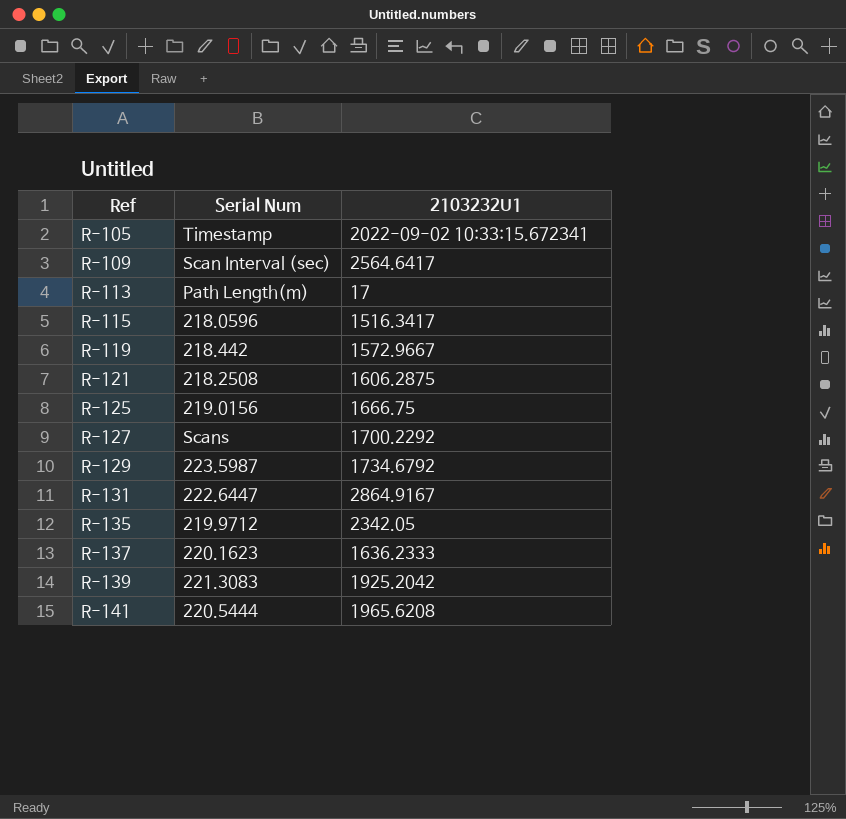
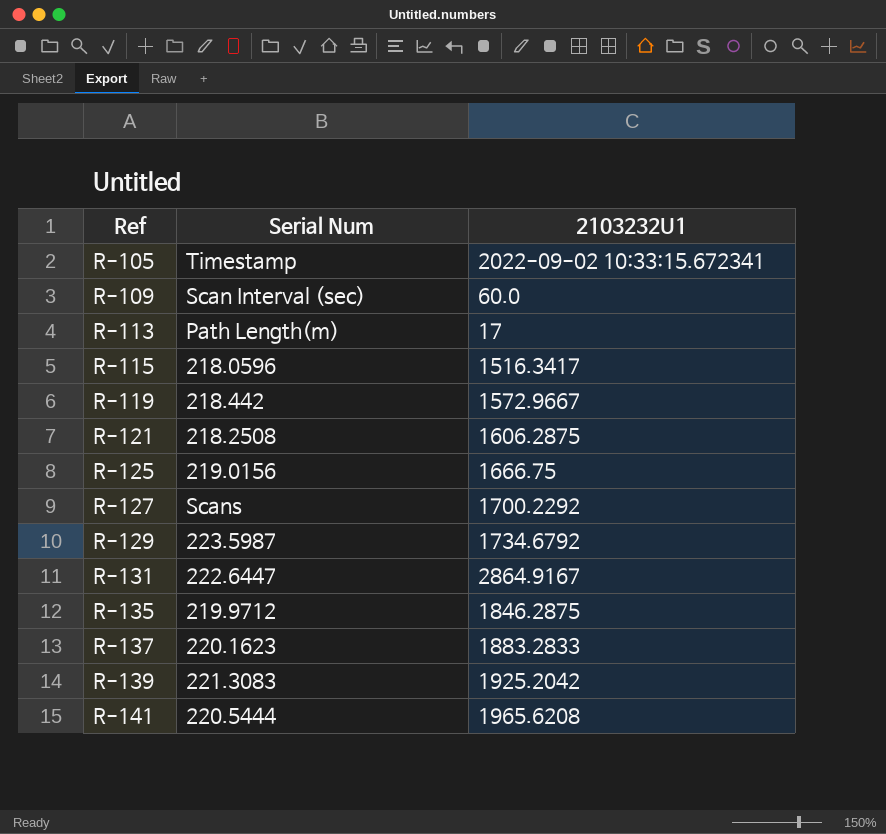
R-109 | 2103232U1: 2564.6417 -> 60.0
R-135 | 2103232U1: 2342.05 -> 1846.2875
R-137 | 2103232U1: 1636.2333 -> 1883.2833

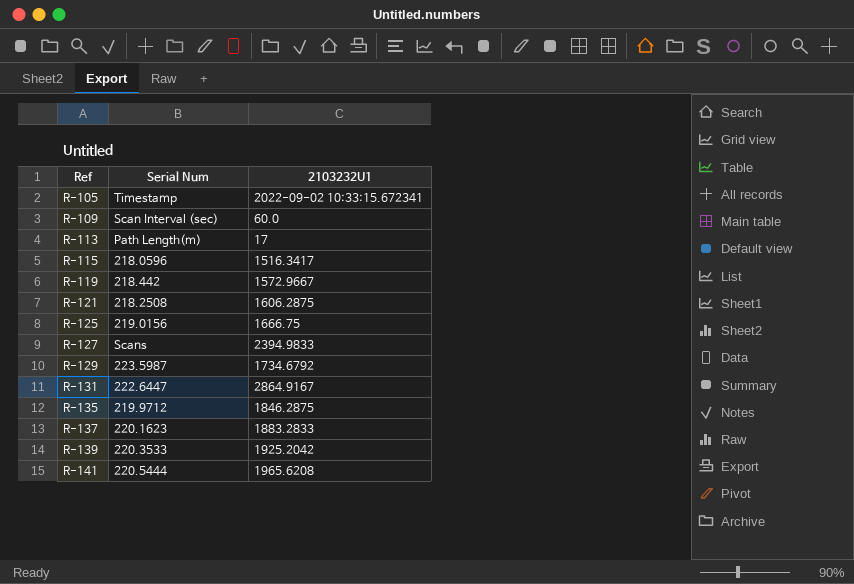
R-127 | 2103232U1: 1700.2292 -> 2394.9833
R-139 | Serial Num: 221.3083 -> 220.3533

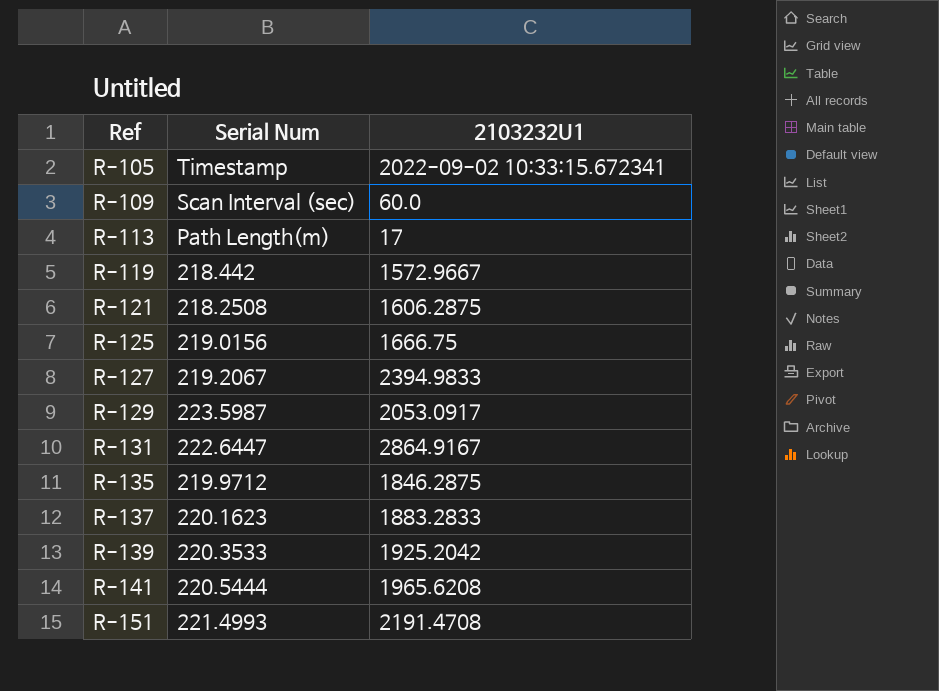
row R-115: 218.0596 | 1516.3417 -> none
R-127 | Serial Num: Scans -> 219.2067
R-129 | 2103232U1: 1734.6792 -> 2053.0917
row R-151: none -> 221.4993 | 2191.4708

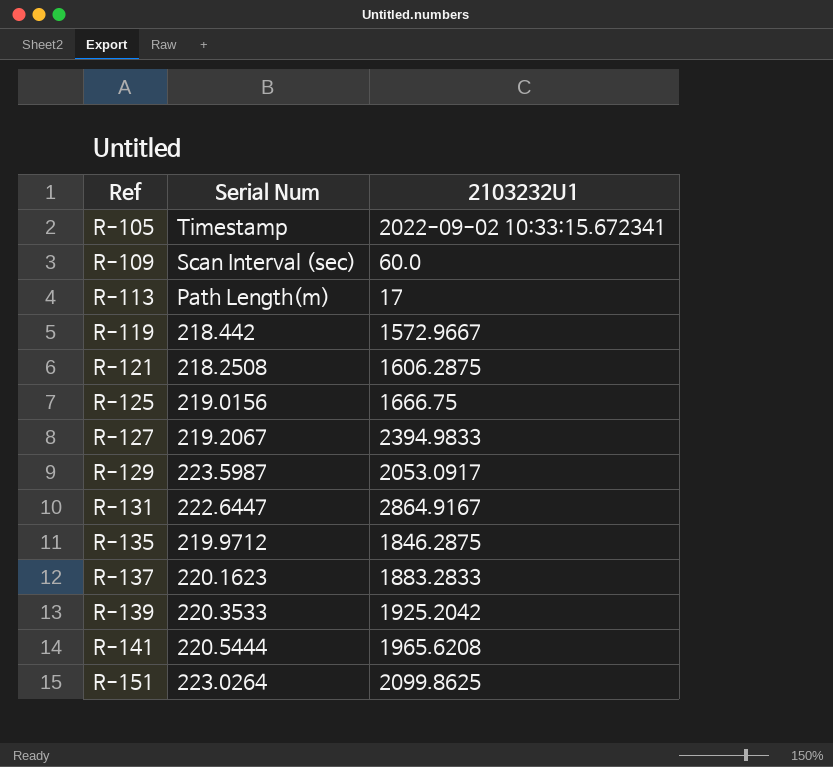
R-151 | Serial Num: 221.4993 -> 223.0264
R-151 | 2103232U1: 2191.4708 -> 2099.8625

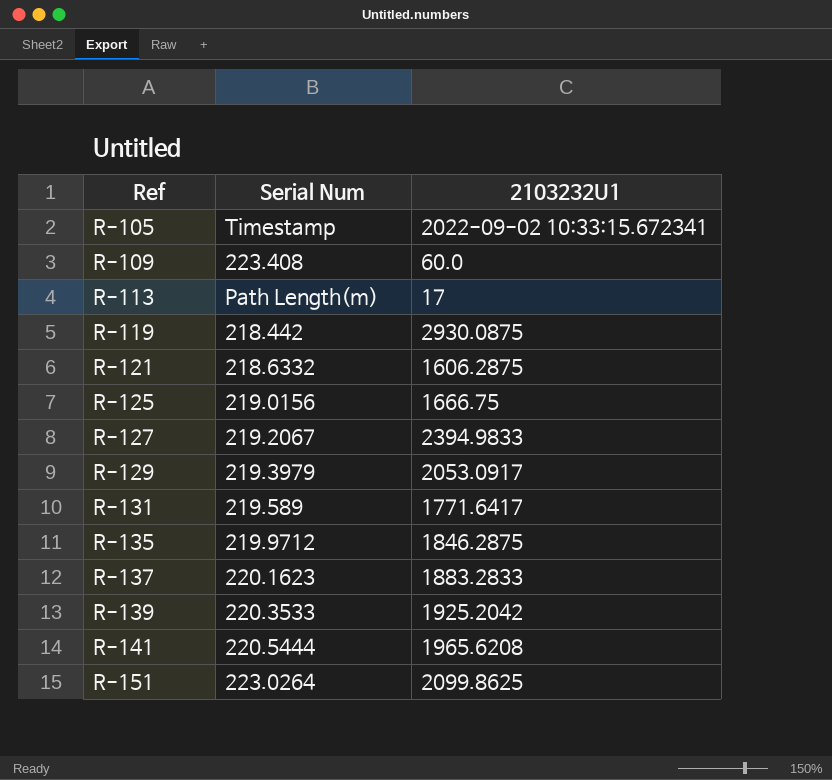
R-109 | Serial Num: Scan Interval (sec) -> 223.408
R-119 | 2103232U1: 1572.9667 -> 2930.0875
R-121 | Serial Num: 218.2508 -> 218.6332
R-129 | Serial Num: 223.5987 -> 219.3979
R-131 | Serial Num: 222.6447 -> 219.589
R-131 | 2103232U1: 2864.9167 -> 1771.6417

